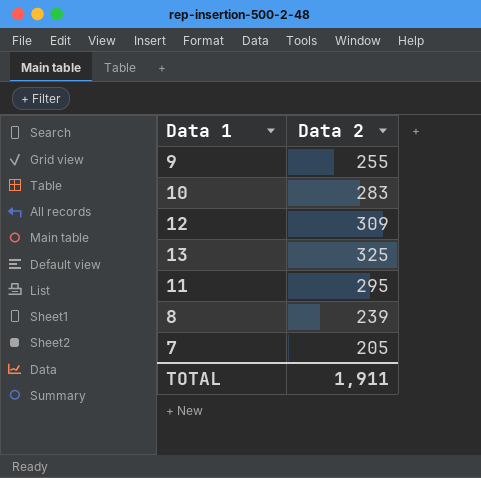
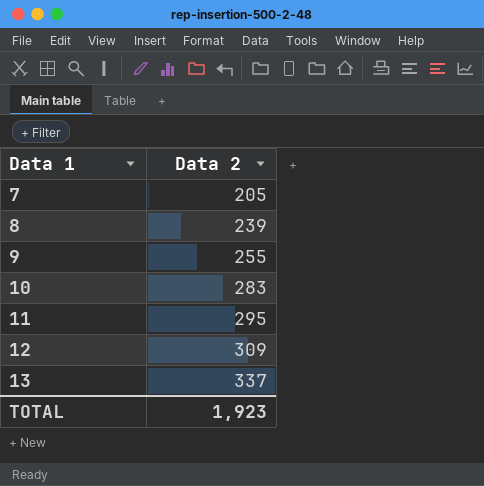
row order: none -> Data 1 ascending
13 | Data 2: 325 -> 337
TOTAL | Data 2: 1,911 -> 1,923

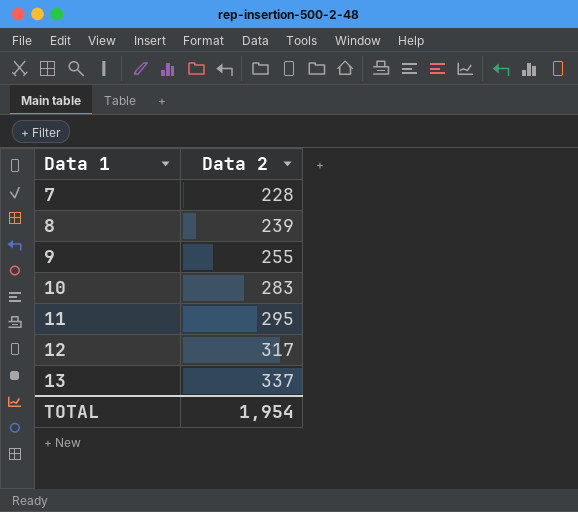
7 | Data 2: 205 -> 228
12 | Data 2: 309 -> 317
TOTAL | Data 2: 1,923 -> 1,954

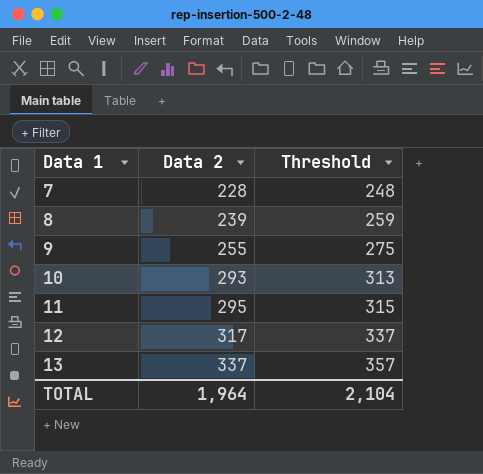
column Threshold | formula: none -> [Data 2] + 20
10 | Data 2: 283 -> 293
TOTAL | Data 2: 1,954 -> 1,964

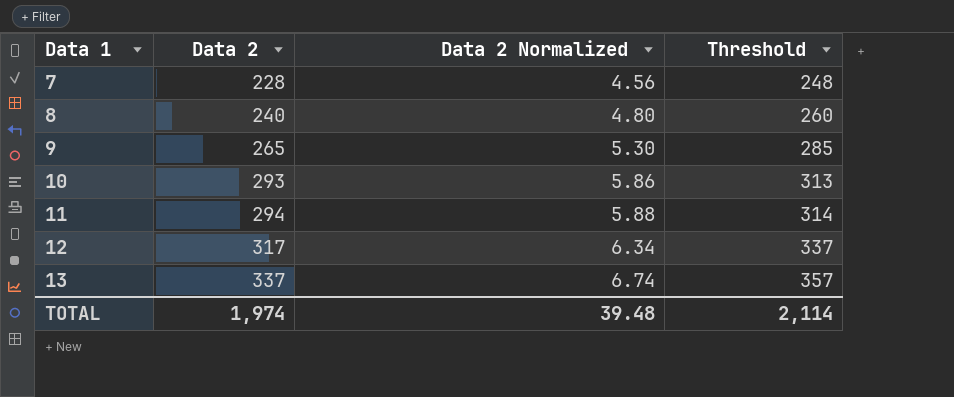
column Data 2 Normalized | formula: none -> [Data 2] * 0.02
8 | Data 2: 239 -> 240
8 | Threshold: 259 -> 260
9 | Data 2: 255 -> 265
9 | Threshold: 275 -> 285
11 | Data 2: 295 -> 294
11 | Threshold: 315 -> 314
TOTAL | Data 2: 1,964 -> 1,974
TOTAL | Threshold: 2,104 -> 2,114

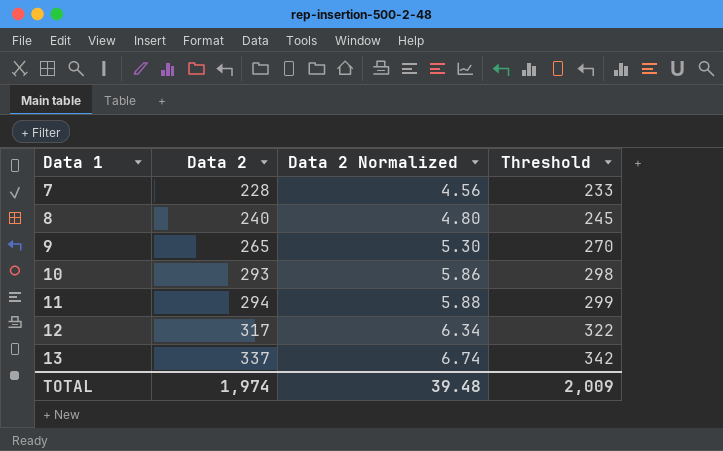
column Threshold | formula: [Data 2] + 20 -> [Data 2] + 5
TOTAL | Threshold: 2,114 -> 2,009

